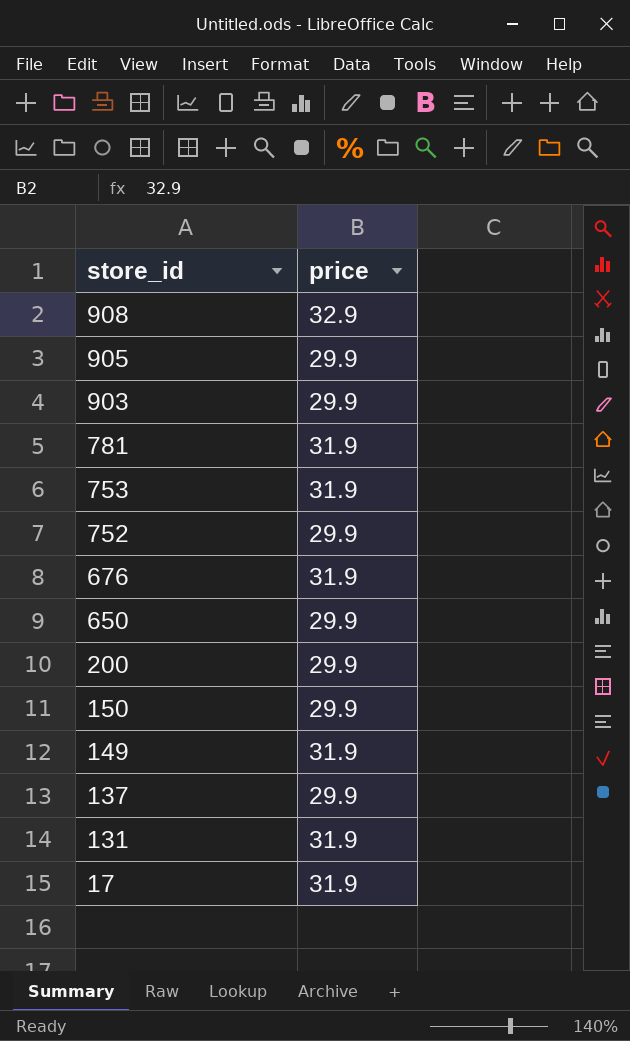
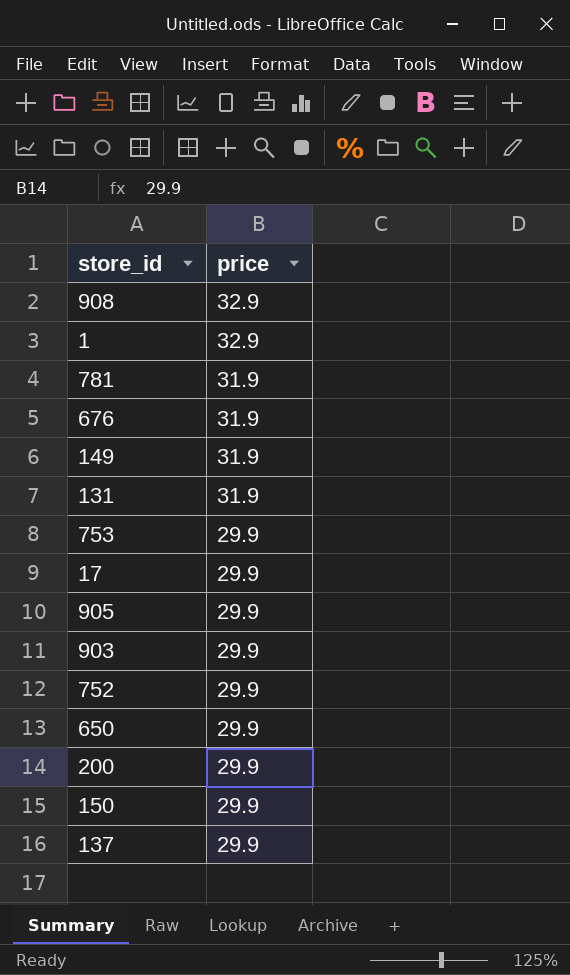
row order: store_id descending -> price descending
row 1: none -> 32.9
753 | price: 31.9 -> 29.9
17 | price: 31.9 -> 29.9

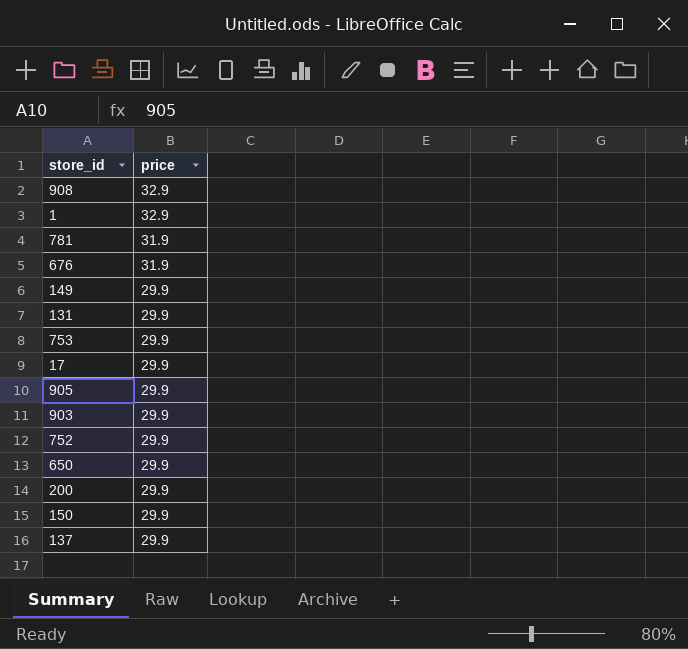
149 | price: 31.9 -> 29.9
131 | price: 31.9 -> 29.9

